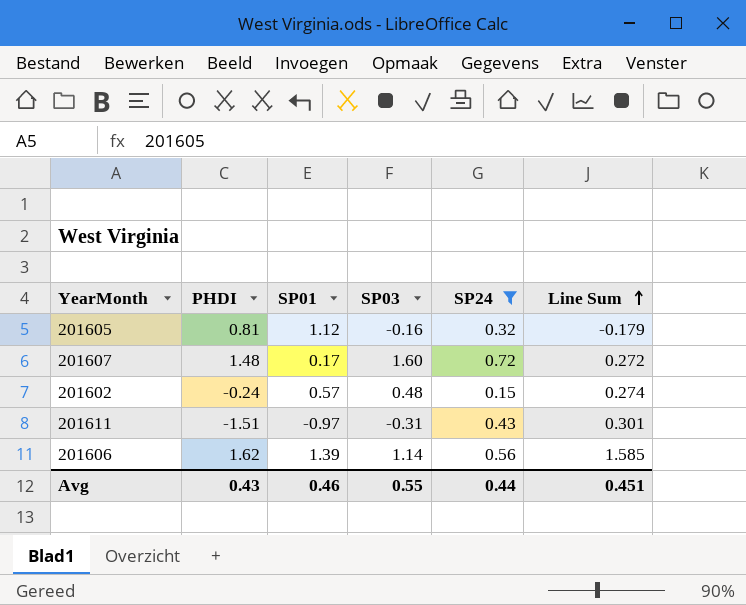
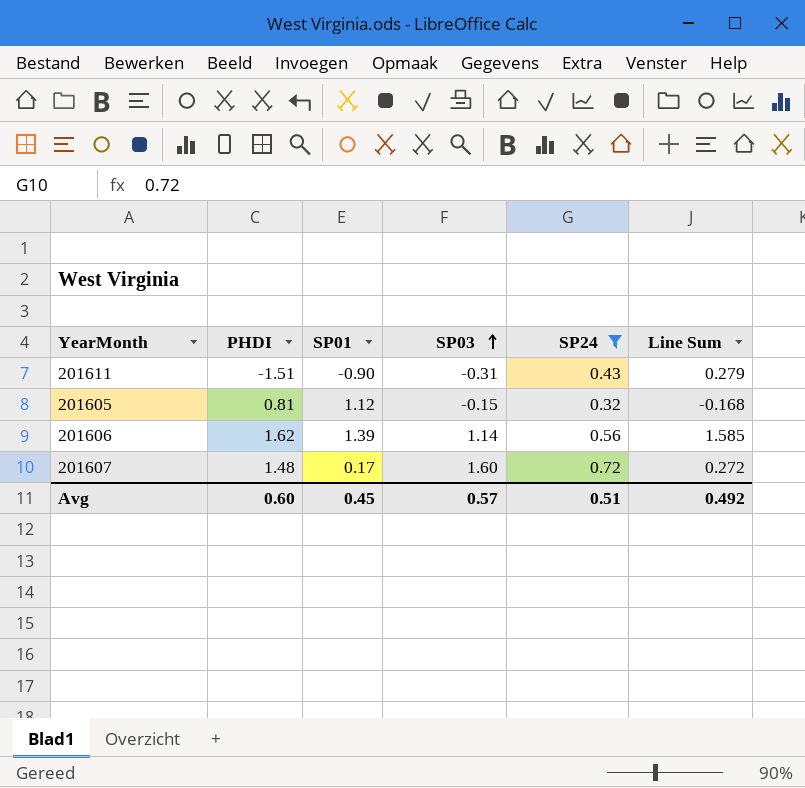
row order: Line Sum ascending -> SP03 ascending
row 201602: -0.24 | 0.57 | 0.48 | 0.15 | 0.274 -> none
201611 | SP01: -0.97 -> -0.90
201611 | Line Sum: 0.301 -> 0.279
201605 | SP03: -0.16 -> -0.15
201605 | Line Sum: -0.179 -> -0.168
Avg | PHDI: 0.43 -> 0.60
Avg | SP01: 0.46 -> 0.45
Avg | SP03: 0.55 -> 0.57
Avg | SP24: 0.44 -> 0.51
Avg | Line Sum: 0.451 -> 0.492

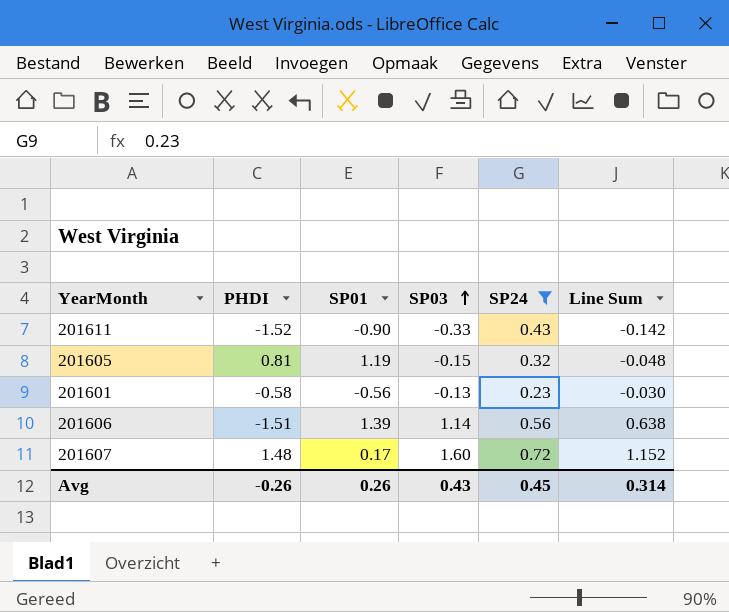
column Line Sum | formula: [SP01] * [SP03] -> [SP03] * [SP24]
201611 | PHDI: -1.51 -> -1.52
201611 | SP03: -0.31 -> -0.33
201605 | SP01: 1.12 -> 1.19
row 201601: none -> -0.58 | -0.56 | -0.13 | 0.23 | -0.030
201606 | PHDI: 1.62 -> -1.51
Avg | PHDI: 0.60 -> -0.26
Avg | SP01: 0.45 -> 0.26
Avg | SP03: 0.57 -> 0.43
Avg | SP24: 0.51 -> 0.45
Avg | Line Sum: 0.492 -> 0.314

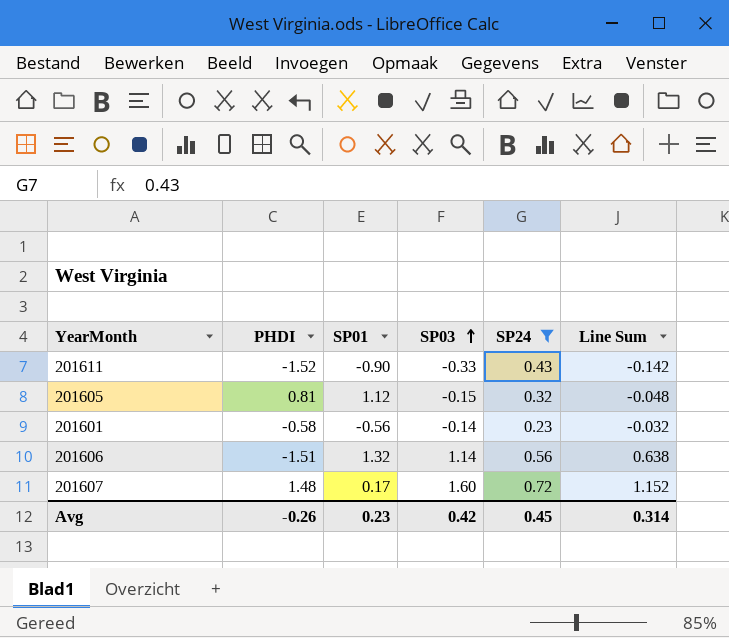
201605 | SP01: 1.19 -> 1.12
201601 | SP03: -0.13 -> -0.14
201601 | Line Sum: -0.030 -> -0.032
201606 | SP01: 1.39 -> 1.32
Avg | SP01: 0.26 -> 0.23
Avg | SP03: 0.43 -> 0.42

